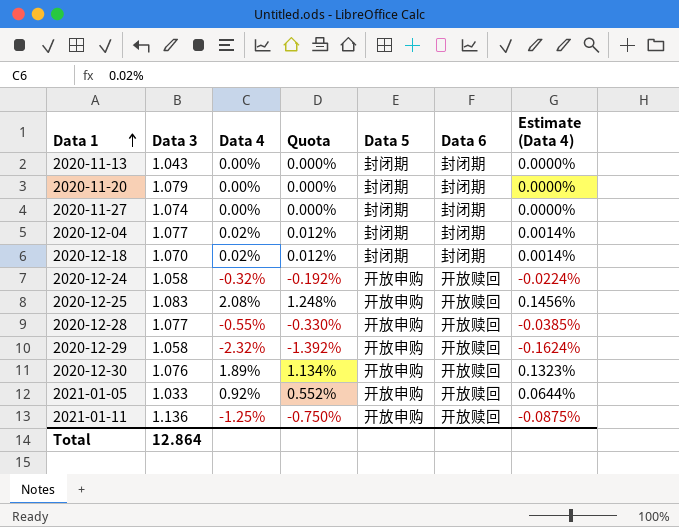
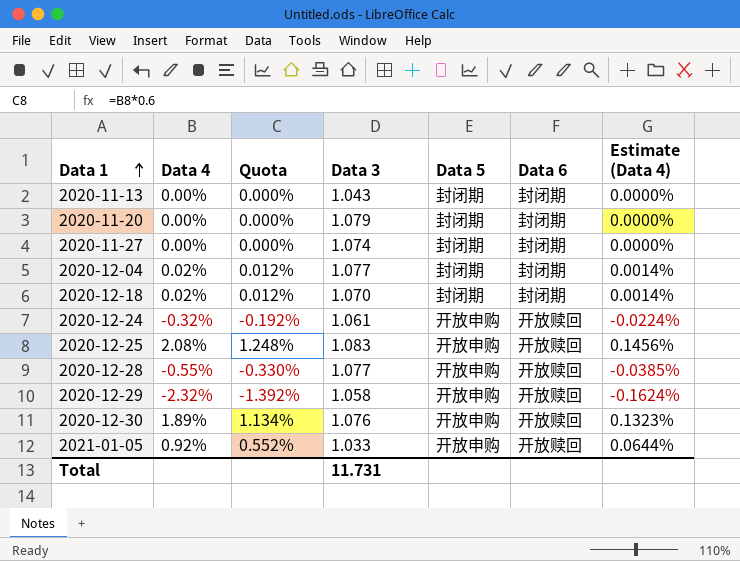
column Data 3 | position: 2 -> 4
row 2021-01-11: 1.136 | -1.25% | -0.750% | 开放申购 | 开放赎回 | -0.0875% -> none
2020-12-24 | Data 3: 1.058 -> 1.061
Total | Data 3: 12.864 -> 11.731

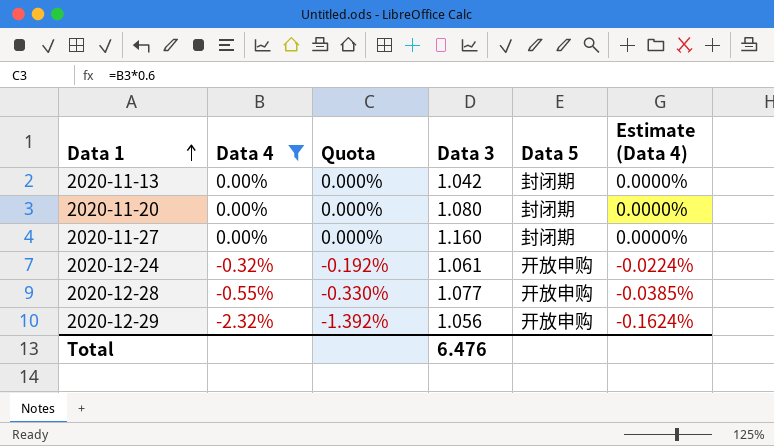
filter: none -> Data 4 <= 0.00%
column Data 6 | position: 6 -> none
2020-11-13 | Data 3: 1.043 -> 1.042
2020-11-20 | Data 3: 1.079 -> 1.080
2020-11-27 | Data 3: 1.074 -> 1.160
2020-12-29 | Data 3: 1.058 -> 1.056
Total | Data 3: 11.731 -> 6.476

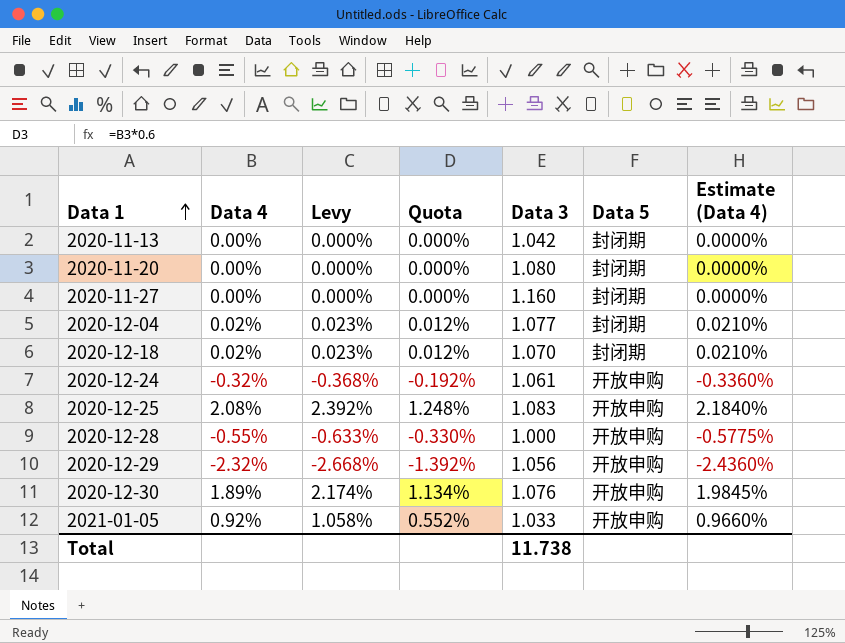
filter: Data 4 <= 0.00% -> none
column Levy | formula: none -> [Data 4] * 1.15
column Estimate (Data 4) | formula: [Data 4] * 0.07 -> [Data 4] * 1.05
2020-12-28 | Data 3: 1.077 -> 1.000
Total | Data 3: 6.476 -> 11.738

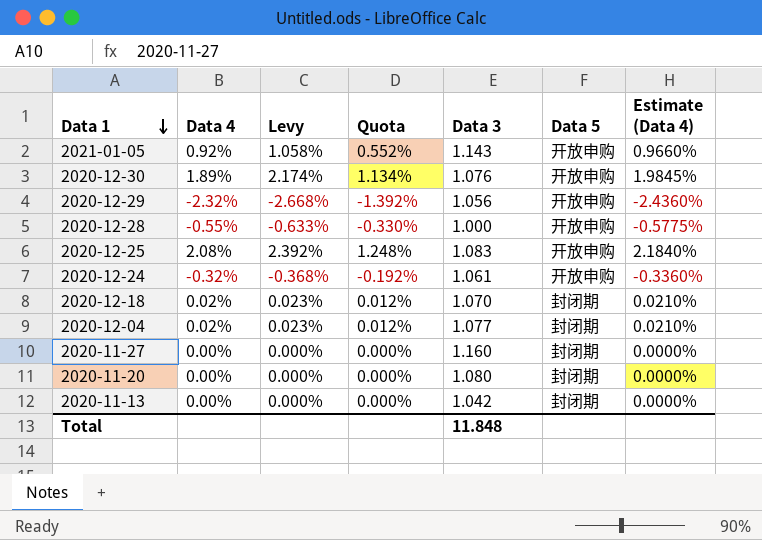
row order: Data 1 ascending -> Data 1 descending
2021-01-05 | Data 3: 1.033 -> 1.143
Total | Data 3: 11.738 -> 11.848

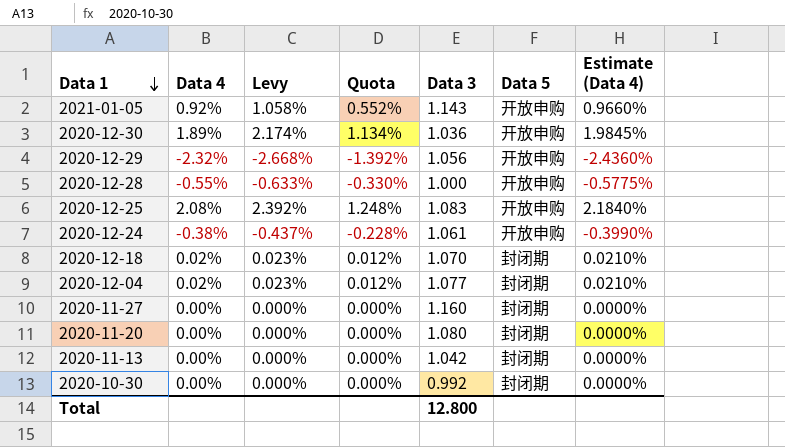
2020-12-30 | Data 3: 1.076 -> 1.036
2020-12-24 | Data 4: -0.32% -> -0.38%
2020-12-24 | Levy: -0.368% -> -0.437%
2020-12-24 | Quota: -0.192% -> -0.228%
2020-12-24 | Estimate (Data 4): -0.3360% -> -0.3990%
row 2020-10-30: none -> 0.00% | 0.000% | 0.000% | 0.992 | 封闭期 | 0.0000%
Total | Data 3: 11.848 -> 12.800

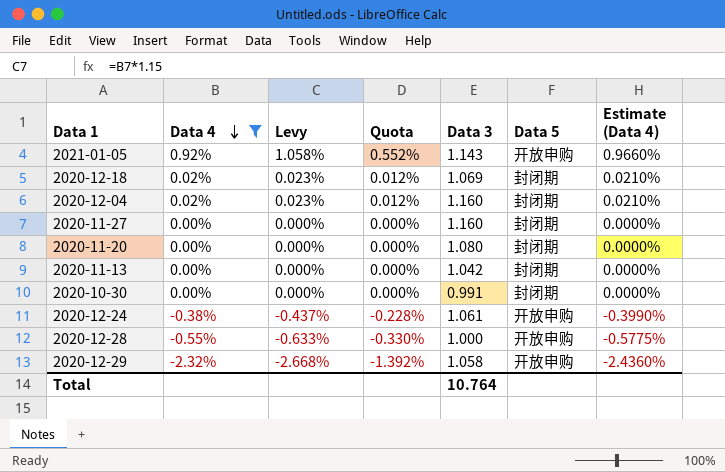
filter: none -> Data 4 <= 0.92%
row order: Data 1 descending -> Data 4 descending
2020-12-18 | Data 3: 1.070 -> 1.069
2020-12-04 | Data 3: 1.077 -> 1.160
2020-10-30 | Data 3: 0.992 -> 0.991
2020-12-29 | Data 3: 1.056 -> 1.058
Total | Data 3: 12.800 -> 10.764

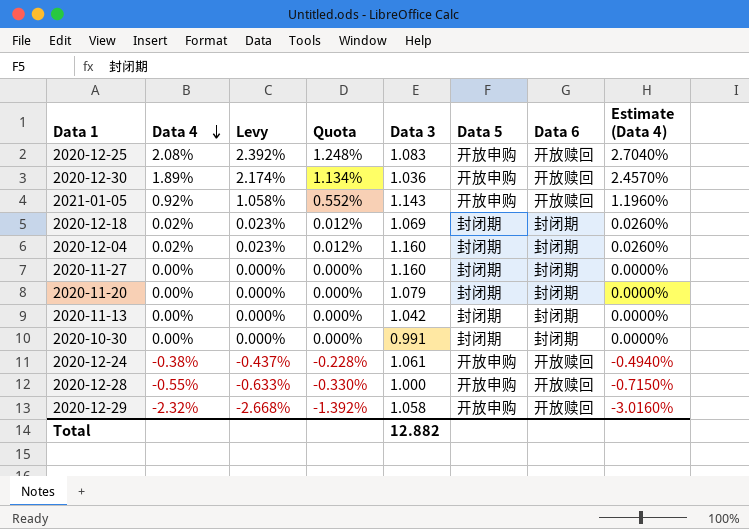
filter: Data 4 <= 0.92% -> none
column Data 6 | position: none -> 7
column Estimate (Data 4) | formula: [Data 4] * 1.05 -> [Data 4] * 1.3
2020-11-20 | Data 3: 1.080 -> 1.079
Total | Data 3: 10.764 -> 12.882

